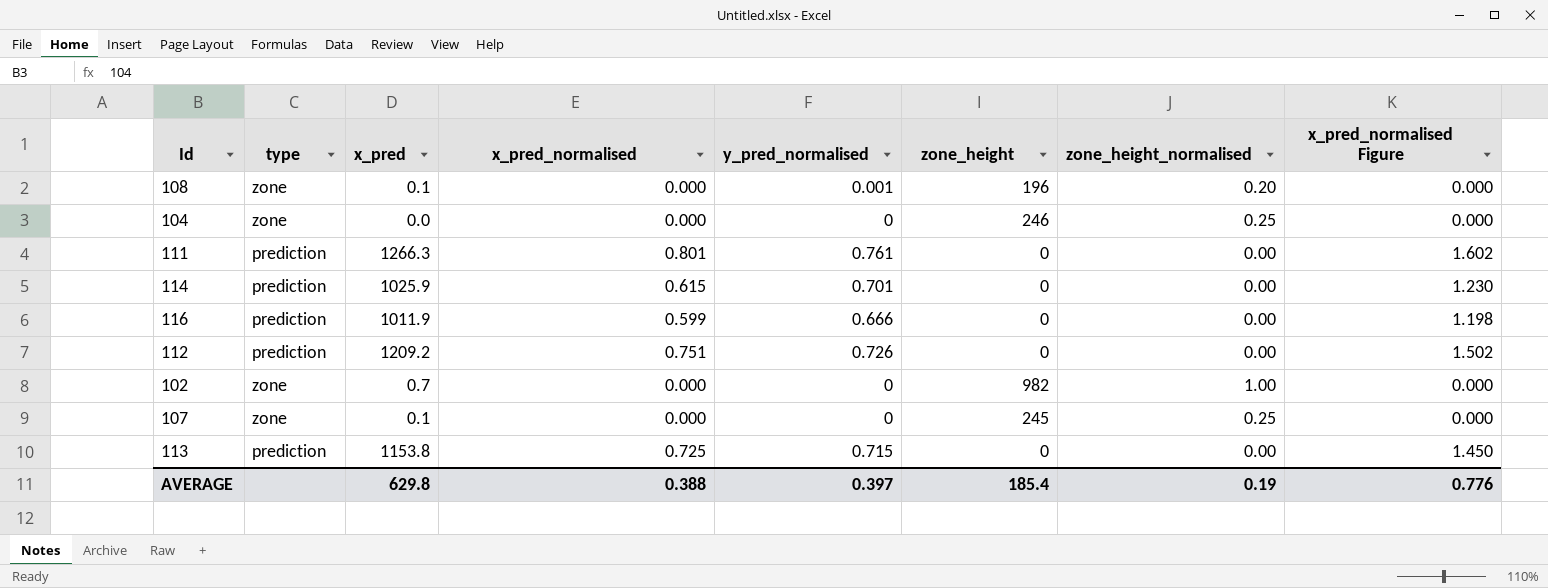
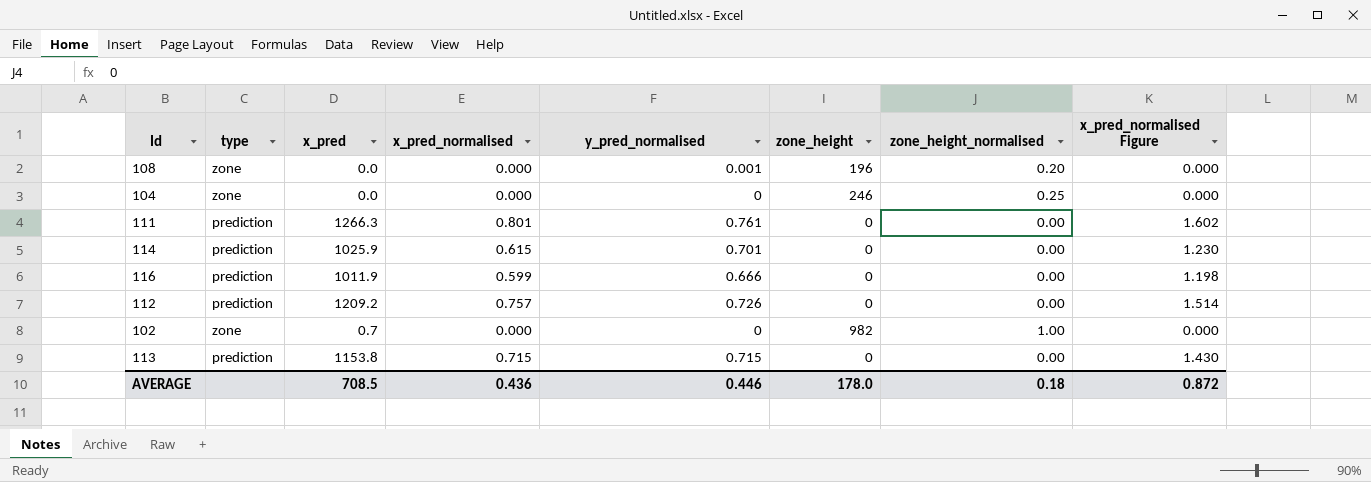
row 107: zone | 0.1 | 0.000 | 0 | 245 | 0.25 | 0.000 -> none
108 | x_pred: 0.1 -> 0.0
112 | x_pred_normalised: 0.751 -> 0.757
112 | x_pred_normalised Figure: 1.502 -> 1.514
113 | x_pred_normalised: 0.725 -> 0.715
113 | x_pred_normalised Figure: 1.450 -> 1.430
AVERAGE | x_pred: 629.8 -> 708.5
AVERAGE | x_pred_normalised: 0.388 -> 0.436
AVERAGE | y_pred_normalised: 0.397 -> 0.446
AVERAGE | zone_height: 185.4 -> 178.0
AVERAGE | zone_height_normalised: 0.19 -> 0.18
AVERAGE | x_pred_normalised Figure: 0.776 -> 0.872

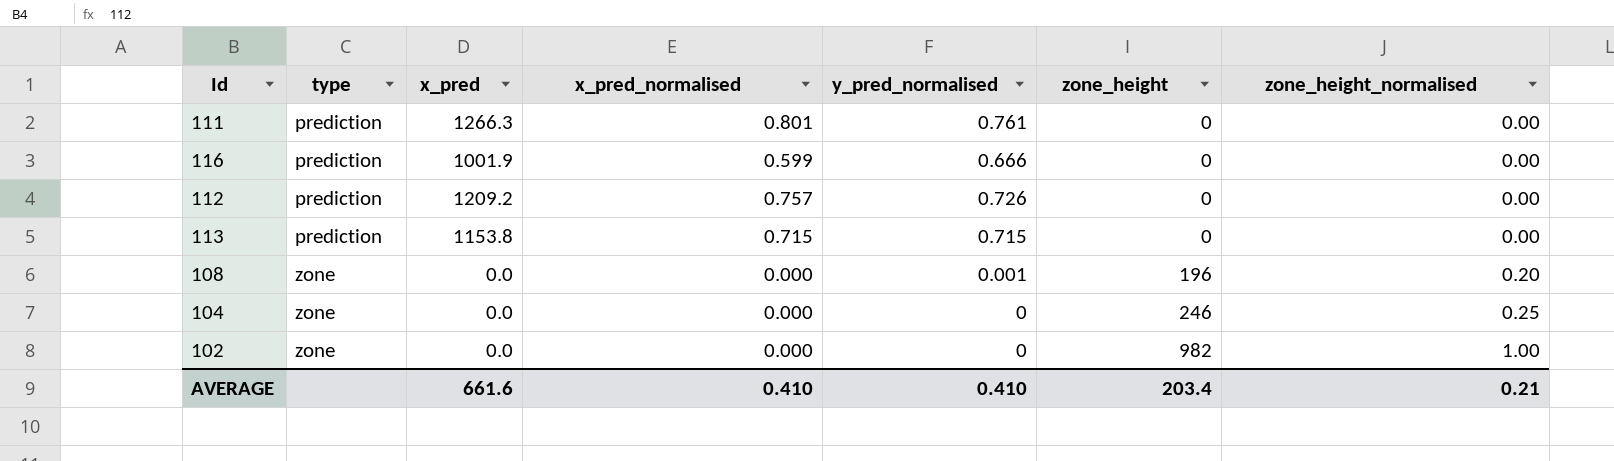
row order: none -> type ascending
column x_pred_normalised Figure | formula: [x_pred_normalised] * 2 -> none
row 114: prediction | 1025.9 | 0.615 | 0.701 | 0 | 0.00 | 1.230 -> none
116 | x_pred: 1011.9 -> 1001.9
102 | x_pred: 0.7 -> 0.0
AVERAGE | x_pred: 708.5 -> 661.6
AVERAGE | x_pred_normalised: 0.436 -> 0.410
AVERAGE | y_pred_normalised: 0.446 -> 0.410
AVERAGE | zone_height: 178.0 -> 203.4
AVERAGE | zone_height_normalised: 0.18 -> 0.21

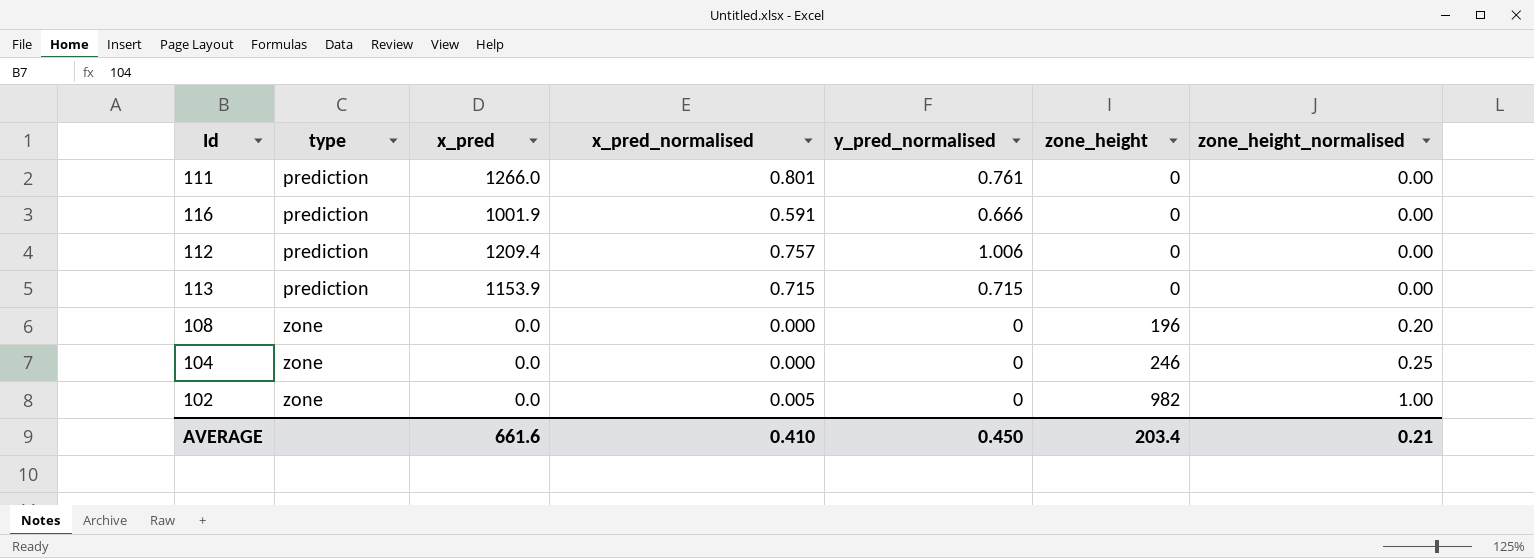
111 | x_pred: 1266.3 -> 1266.0
116 | x_pred_normalised: 0.599 -> 0.591
112 | x_pred: 1209.2 -> 1209.4
112 | y_pred_normalised: 0.726 -> 1.006
113 | x_pred: 1153.8 -> 1153.9
108 | y_pred_normalised: 0.001 -> 0
102 | x_pred_normalised: 0.000 -> 0.005
AVERAGE | y_pred_normalised: 0.410 -> 0.450

